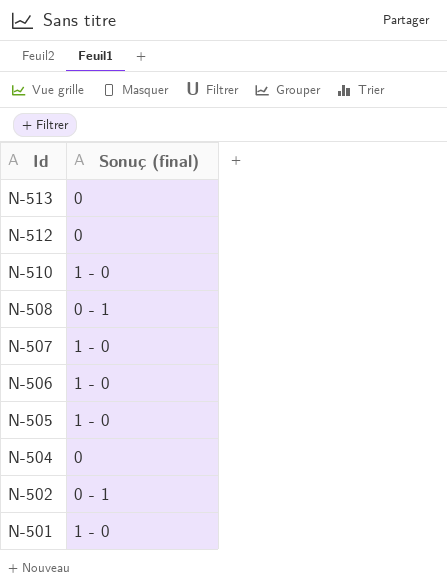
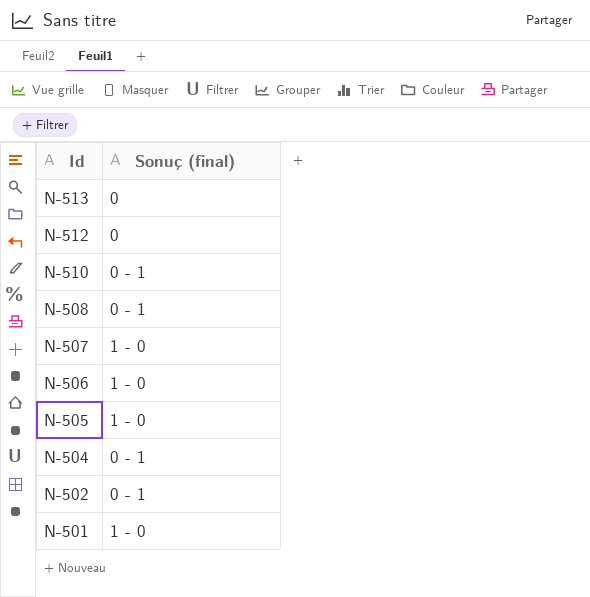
N-510 | Sonuç (final): 1 - 0 -> 0 - 1
N-504 | Sonuç (final): 0 -> 0 - 1

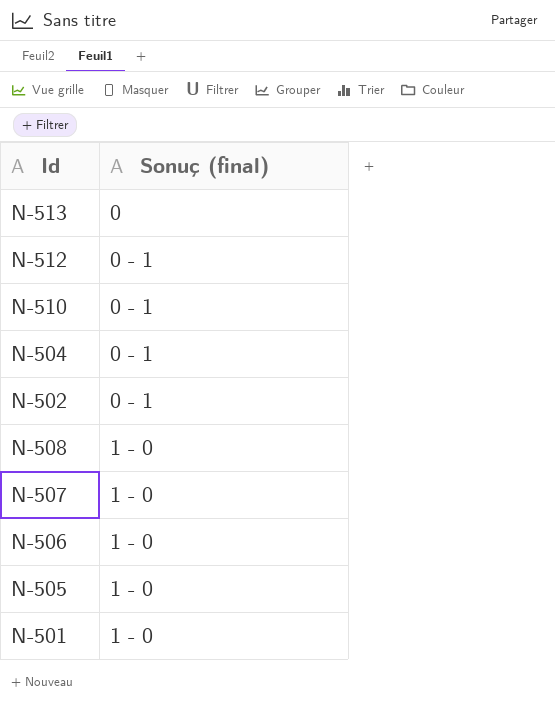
row order: Id descending -> Sonuç (final) ascending
N-512 | Sonuç (final): 0 -> 0 - 1
N-508 | Sonuç (final): 0 - 1 -> 1 - 0

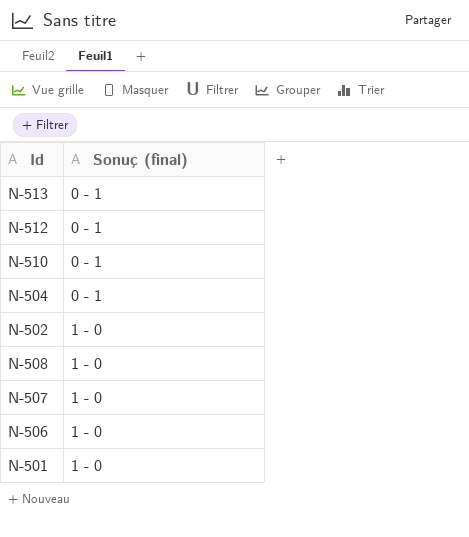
row N-505: 1 - 0 -> none
N-513 | Sonuç (final): 0 -> 0 - 1
N-502 | Sonuç (final): 0 - 1 -> 1 - 0

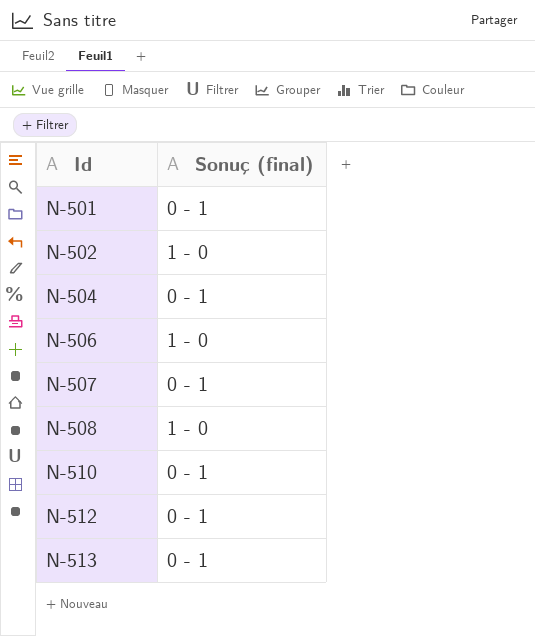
row order: Sonuç (final) ascending -> Id ascending
N-501 | Sonuç (final): 1 - 0 -> 0 - 1
N-507 | Sonuç (final): 1 - 0 -> 0 - 1

